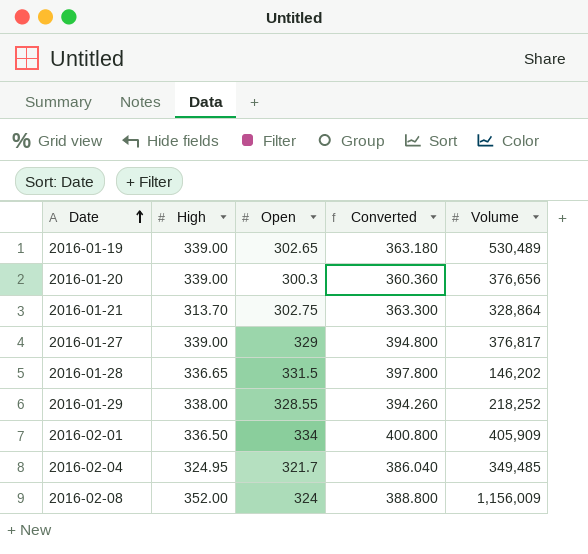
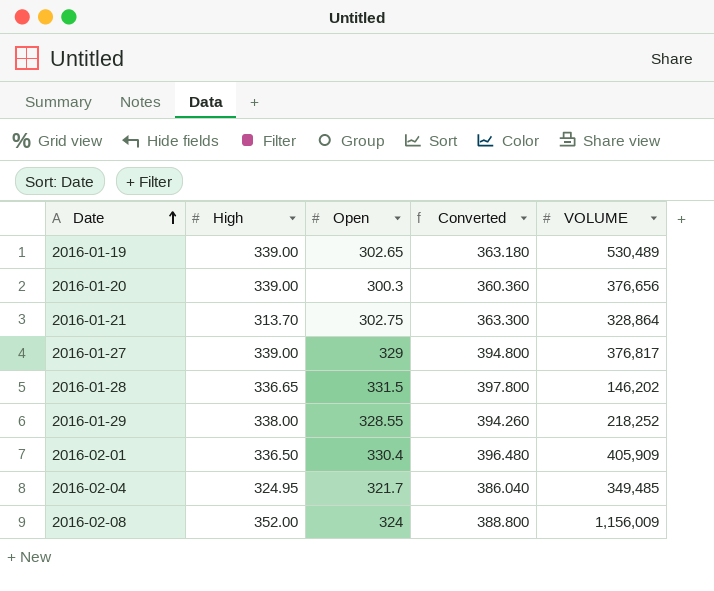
column name: Volume -> VOLUME
2016-02-01 | Open: 334 -> 330.4
2016-02-01 | Converted: 400.800 -> 396.480

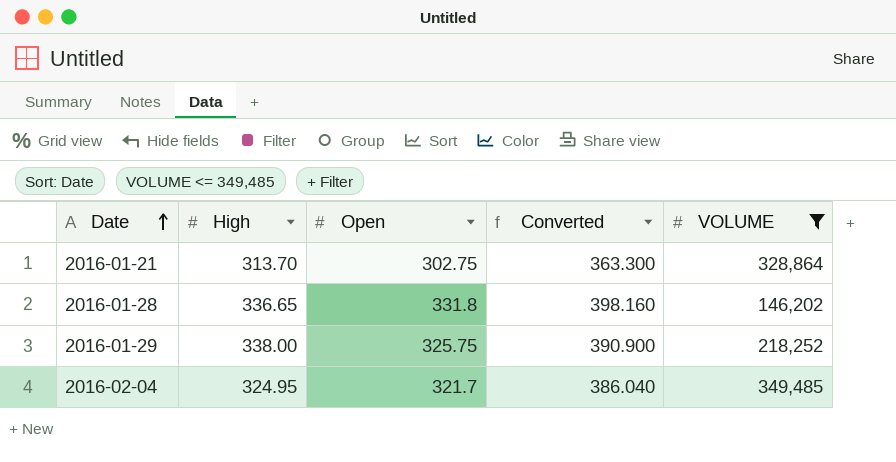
filter: none -> VOLUME <= 349,485
2016-01-28 | Open: 331.5 -> 331.8
2016-01-28 | Converted: 397.800 -> 398.160
2016-01-29 | Open: 328.55 -> 325.75
2016-01-29 | Converted: 394.260 -> 390.900

